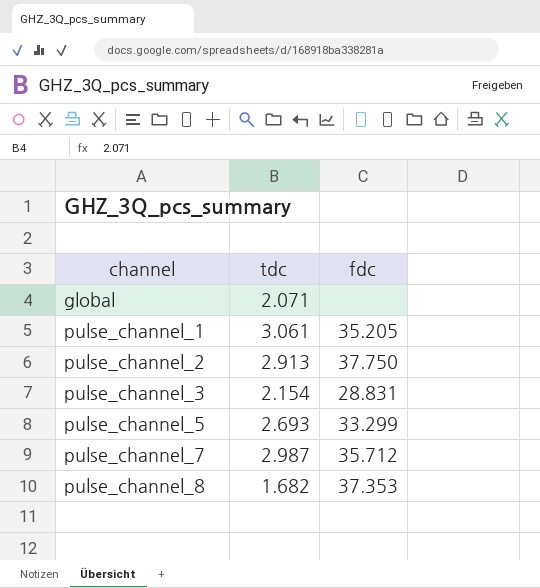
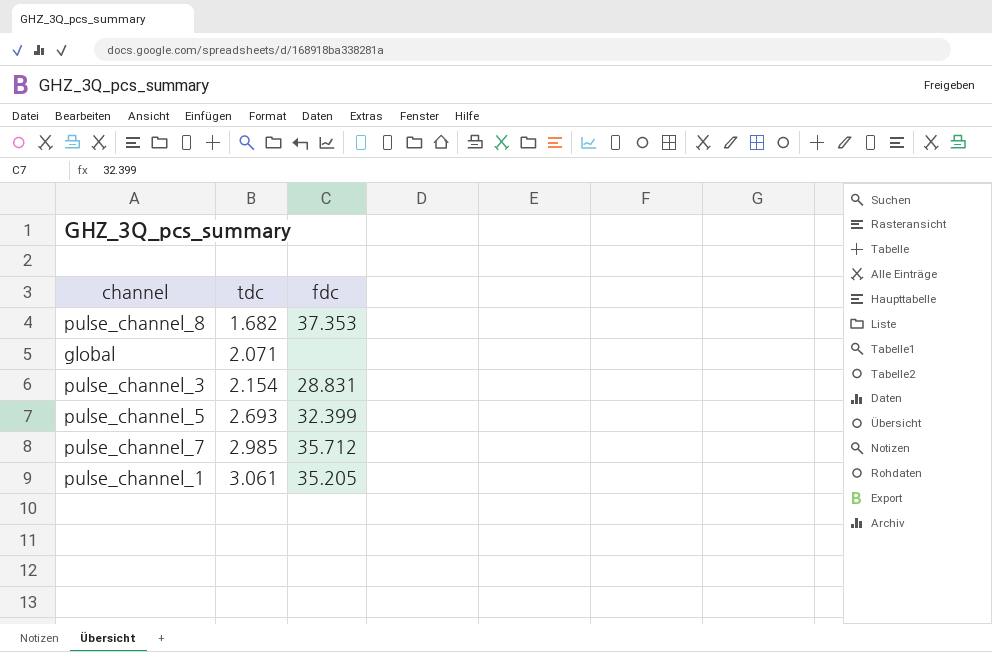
row order: channel ascending -> tdc ascending
row pulse_channel_2: 2.913 | 37.750 -> none
pulse_channel_5 | fdc: 33.299 -> 32.399
pulse_channel_7 | tdc: 2.987 -> 2.985

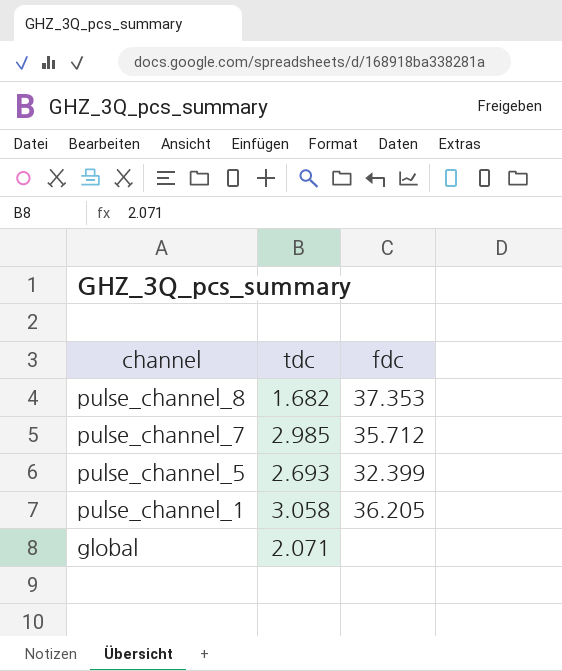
row order: tdc ascending -> channel descending
row pulse_channel_3: 2.154 | 28.831 -> none
pulse_channel_1 | tdc: 3.061 -> 3.058
pulse_channel_1 | fdc: 35.205 -> 36.205

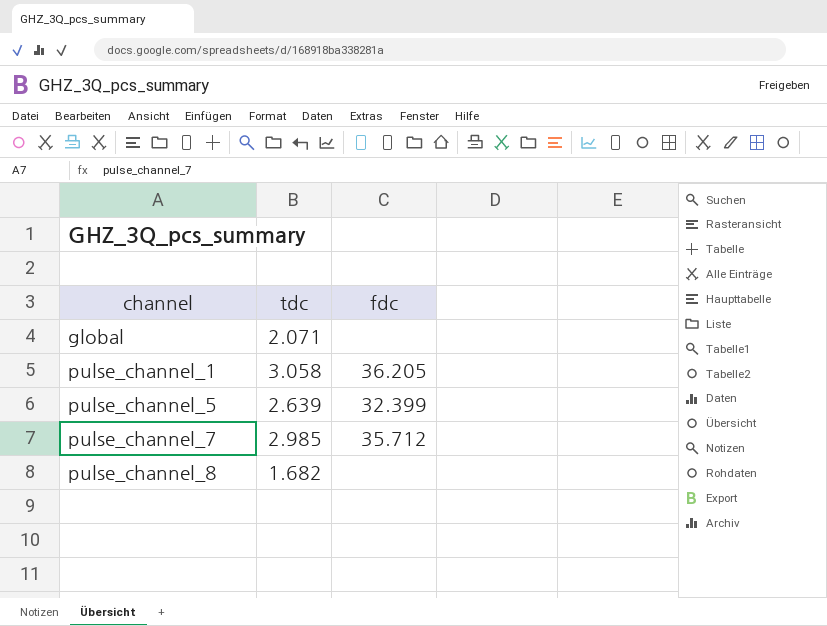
row order: channel descending -> channel ascending
pulse_channel_5 | tdc: 2.693 -> 2.639
pulse_channel_8 | fdc: 37.353 -> none

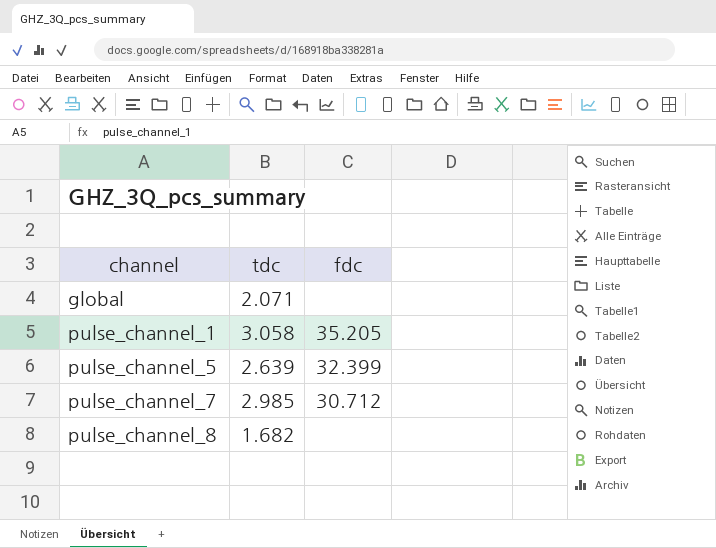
pulse_channel_1 | fdc: 36.205 -> 35.205
pulse_channel_7 | fdc: 35.712 -> 30.712

